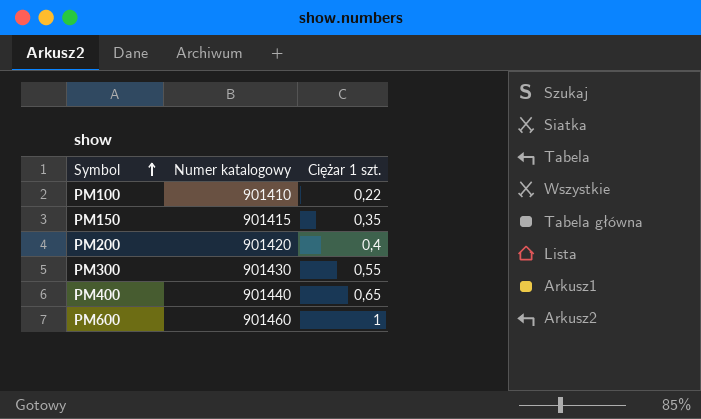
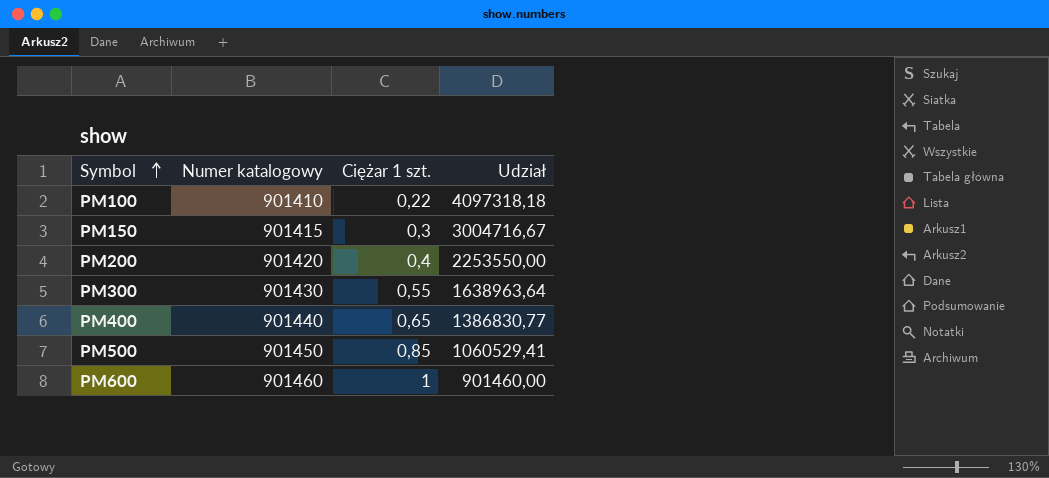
column Udział | formula: none -> [Numer katalogowy] / [Ciężar 1 szt.]
PM150 | Ciężar 1 szt.: 0,35 -> 0,3
row PM500: none -> 901450 | 0,85 | 1060529,41

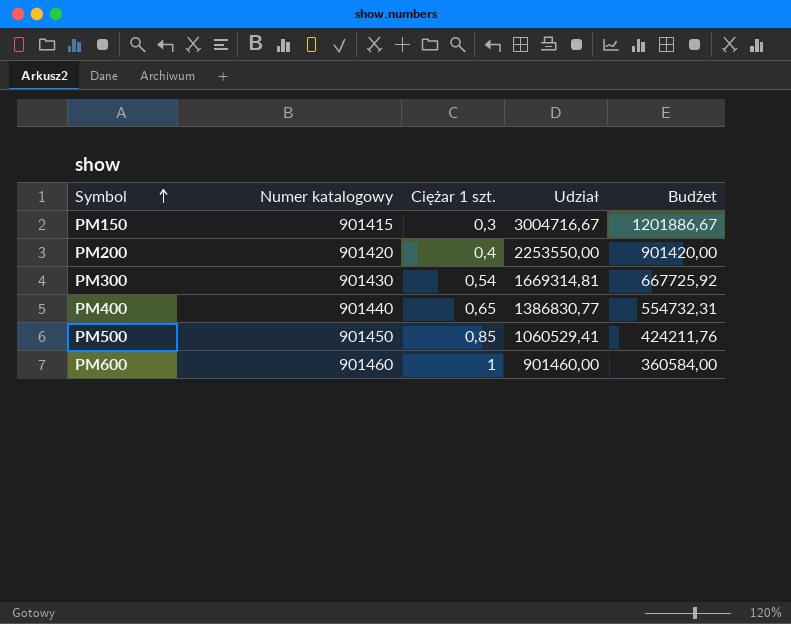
column Budżet | formula: none -> [Udział] * 0,4
row PM100: 901410 | 0,22 | 4097318,18 -> none
PM300 | Ciężar 1 szt.: 0,55 -> 0,54
PM300 | Udział: 1638963,64 -> 1669314,81

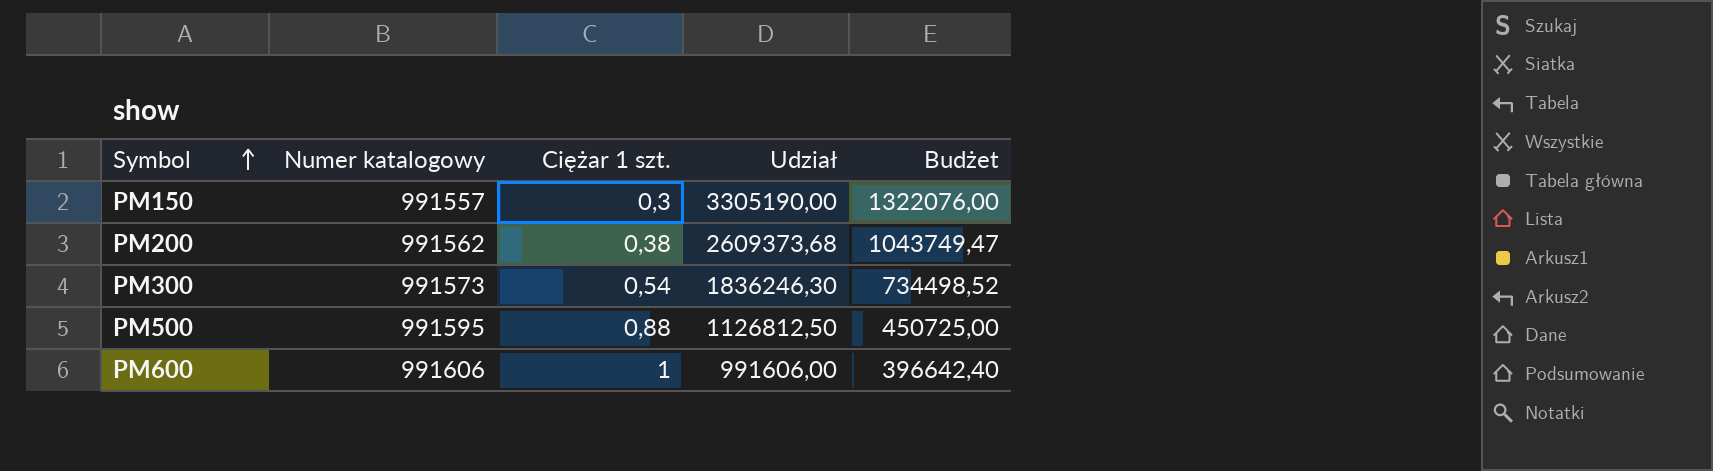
row PM400: 901440 | 0,65 | 1386830,77 | 554732,31 -> none
PM150 | Numer katalogowy: 901415 -> 991557
PM150 | Udział: 3004716,67 -> 3305190,00
PM150 | Budżet: 1201886,67 -> 1322076,00
PM200 | Numer katalogowy: 901420 -> 991562
PM200 | Ciężar 1 szt.: 0,4 -> 0,38
PM200 | Udział: 2253550,00 -> 2609373,68
PM200 | Budżet: 901420,00 -> 1043749,47
PM300 | Numer katalogowy: 901430 -> 991573
PM300 | Udział: 1669314,81 -> 1836246,30
PM300 | Budżet: 667725,92 -> 734498,52
PM500 | Numer katalogowy: 901450 -> 991595
PM500 | Ciężar 1 szt.: 0,85 -> 0,88
PM500 | Udział: 1060529,41 -> 1126812,50
PM500 | Budżet: 424211,76 -> 450725,00
PM600 | Numer katalogowy: 901460 -> 991606
PM600 | Udział: 901460,00 -> 991606,00
PM600 | Budżet: 360584,00 -> 396642,40

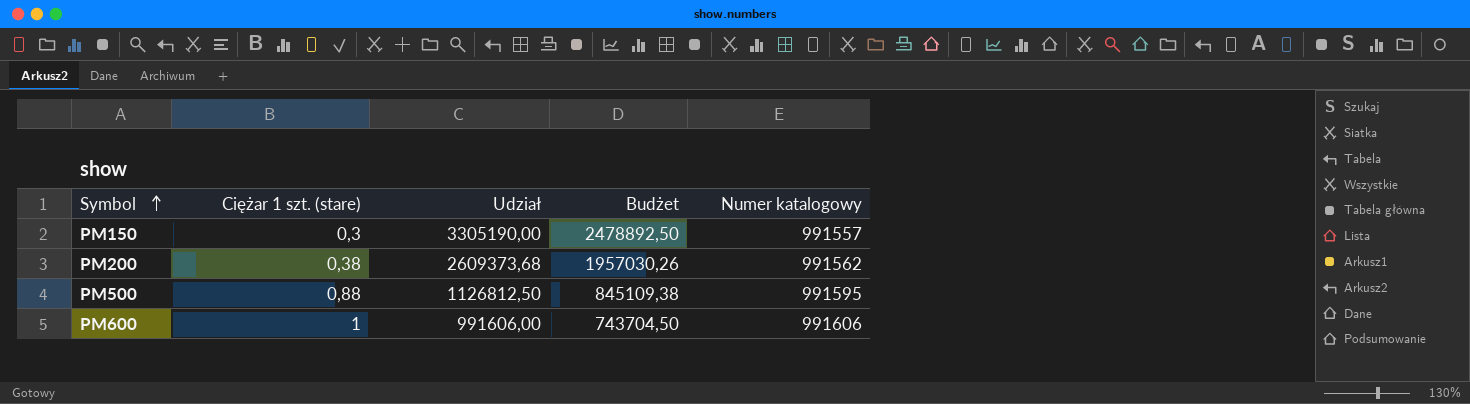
column name: Ciężar 1 szt. -> Ciężar 1 szt. (stare)
column Budżet | formula: [Udział] * 0,4 -> [Udział] * 0,75
column Numer katalogowy | position: 2 -> 5
row PM300: 991573 | 0,54 | 1836246,30 | 734498,52 -> none

